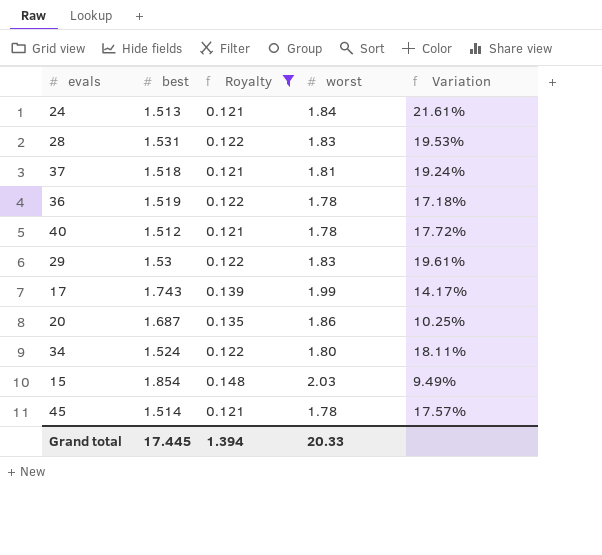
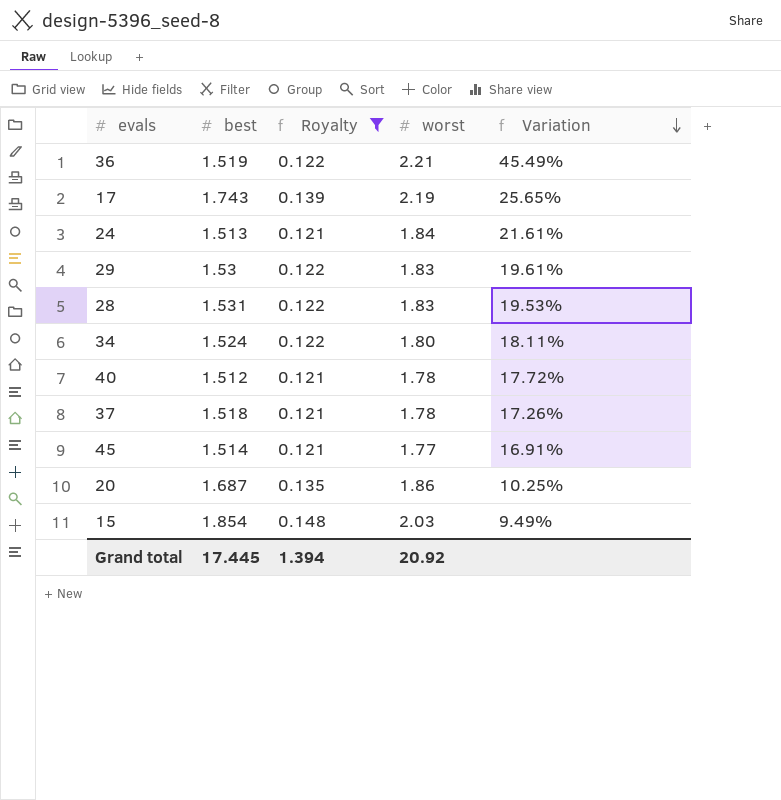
row order: none -> Variation descending
36 | worst: 1.78 -> 2.21
36 | Variation: 17.18% -> 45.49%
17 | worst: 1.99 -> 2.19
17 | Variation: 14.17% -> 25.65%
37 | worst: 1.81 -> 1.78
37 | Variation: 19.24% -> 17.26%
45 | worst: 1.78 -> 1.77
45 | Variation: 17.57% -> 16.91%
Grand total | worst: 20.33 -> 20.92

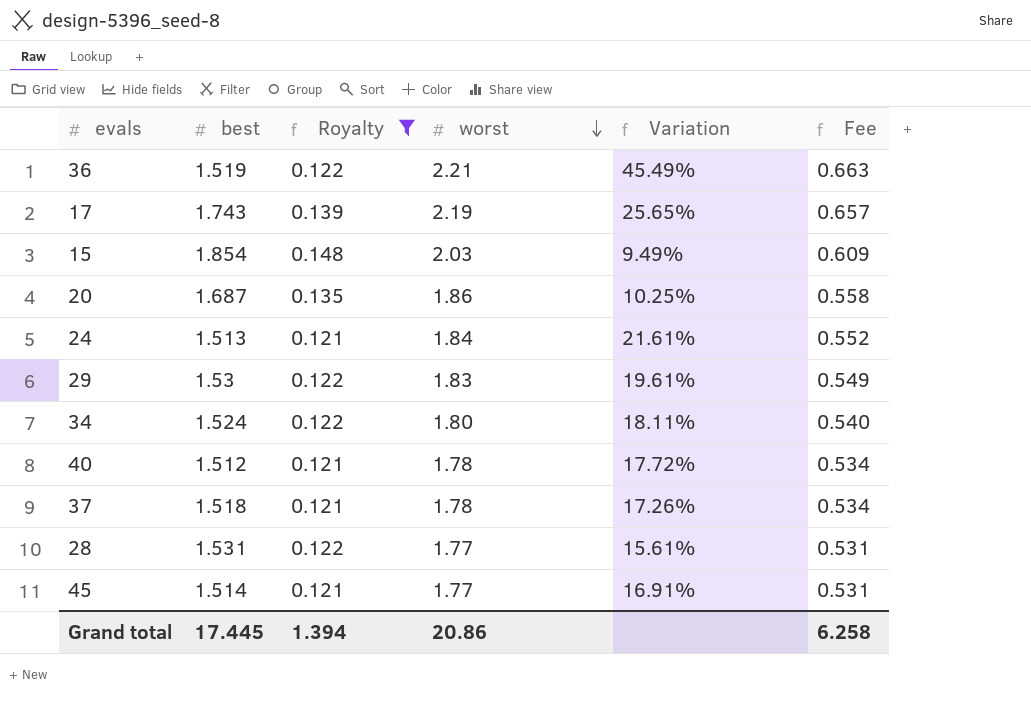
row order: Variation descending -> worst descending
column Fee | formula: none -> [worst] * 0.3
28 | worst: 1.83 -> 1.77
28 | Variation: 19.53% -> 15.61%
Grand total | worst: 20.92 -> 20.86

